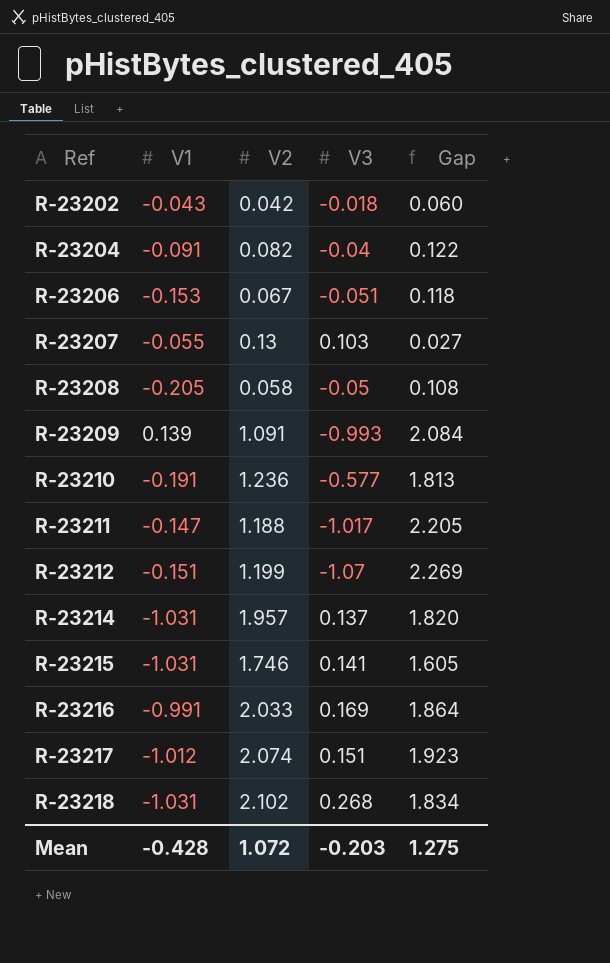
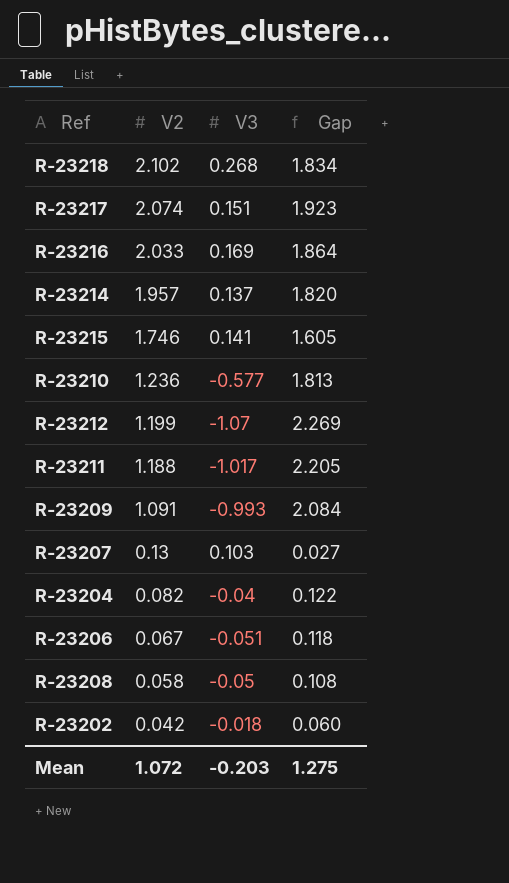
row order: Ref ascending -> V2 descending
column V1 | position: 2 -> none

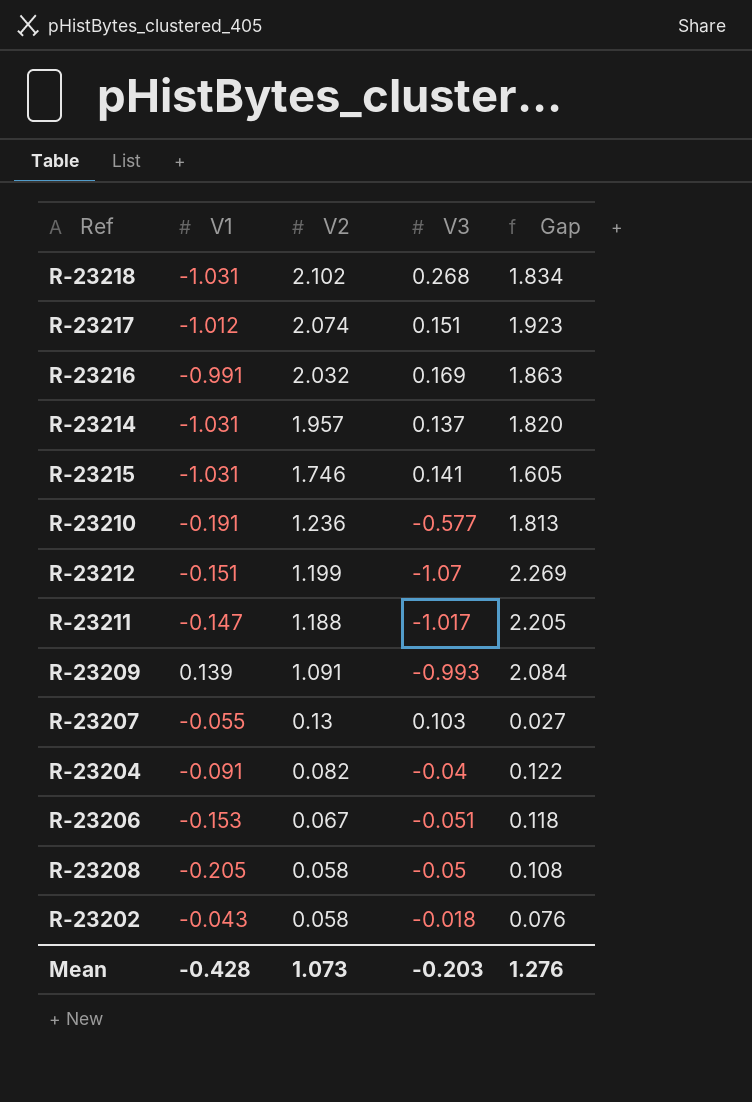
column V1 | position: none -> 2
R-23216 | V2: 2.033 -> 2.032
R-23216 | Gap: 1.864 -> 1.863
R-23202 | V2: 0.042 -> 0.058
R-23202 | Gap: 0.060 -> 0.076
Mean | V2: 1.072 -> 1.073
Mean | Gap: 1.275 -> 1.276

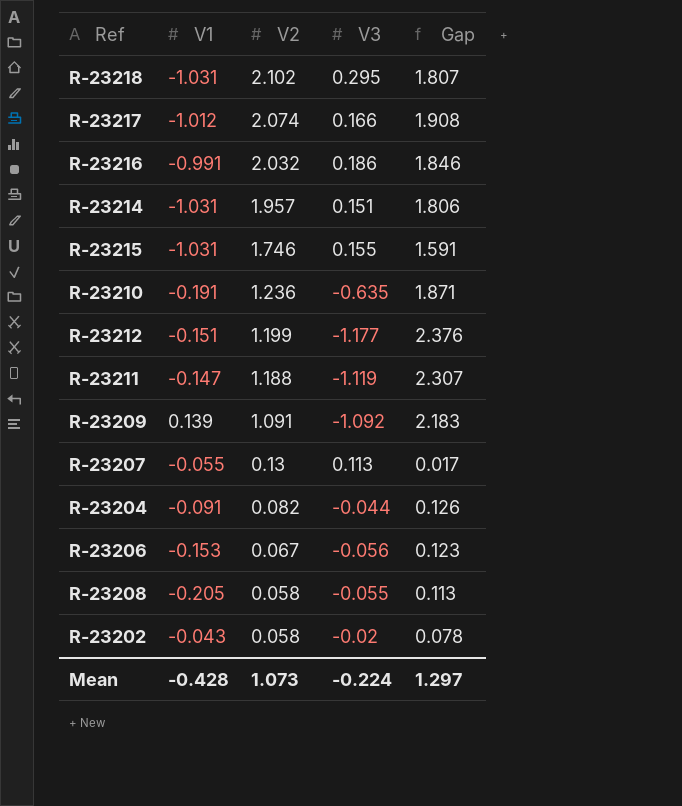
R-23218 | V3: 0.268 -> 0.295
R-23218 | Gap: 1.834 -> 1.807
R-23217 | V3: 0.151 -> 0.166
R-23217 | Gap: 1.923 -> 1.908
R-23216 | V3: 0.169 -> 0.186
R-23216 | Gap: 1.863 -> 1.846
R-23214 | V3: 0.137 -> 0.151
R-23214 | Gap: 1.820 -> 1.806
R-23215 | V3: 0.141 -> 0.155
R-23215 | Gap: 1.605 -> 1.591
R-23210 | V3: -0.577 -> -0.635
R-23210 | Gap: 1.813 -> 1.871
R-23212 | V3: -1.07 -> -1.177
R-23212 | Gap: 2.269 -> 2.376
R-23211 | V3: -1.017 -> -1.119
R-23211 | Gap: 2.205 -> 2.307
R-23209 | V3: -0.993 -> -1.092
R-23209 | Gap: 2.084 -> 2.183
R-23207 | V3: 0.103 -> 0.113
R-23207 | Gap: 0.027 -> 0.017
R-23204 | V3: -0.04 -> -0.044
R-23204 | Gap: 0.122 -> 0.126
R-23206 | V3: -0.051 -> -0.056
R-23206 | Gap: 0.118 -> 0.123
R-23208 | V3: -0.05 -> -0.055
R-23208 | Gap: 0.108 -> 0.113
R-23202 | V3: -0.018 -> -0.02
R-23202 | Gap: 0.076 -> 0.078
Mean | V3: -0.203 -> -0.224
Mean | Gap: 1.276 -> 1.297

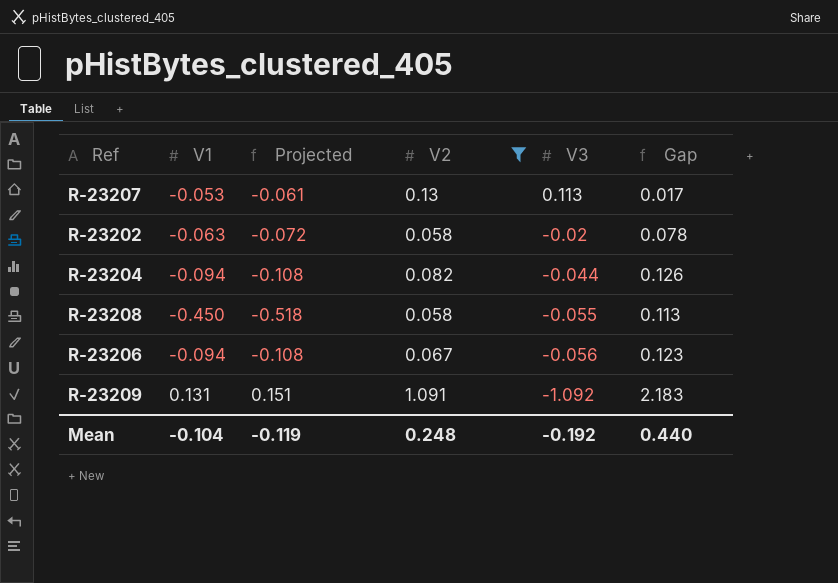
filter: none -> V2 <= 1.091
row order: V2 descending -> V3 descending
column Projected | formula: none -> [V1] * 1.15
R-23207 | V1: -0.055 -> -0.053
R-23202 | V1: -0.043 -> -0.063
R-23204 | V1: -0.091 -> -0.094
R-23208 | V1: -0.205 -> -0.450
R-23206 | V1: -0.153 -> -0.094
R-23209 | V1: 0.139 -> 0.131
Mean | V1: -0.428 -> -0.104
Mean | V2: 1.073 -> 0.248
Mean | V3: -0.224 -> -0.192
Mean | Gap: 1.297 -> 0.440

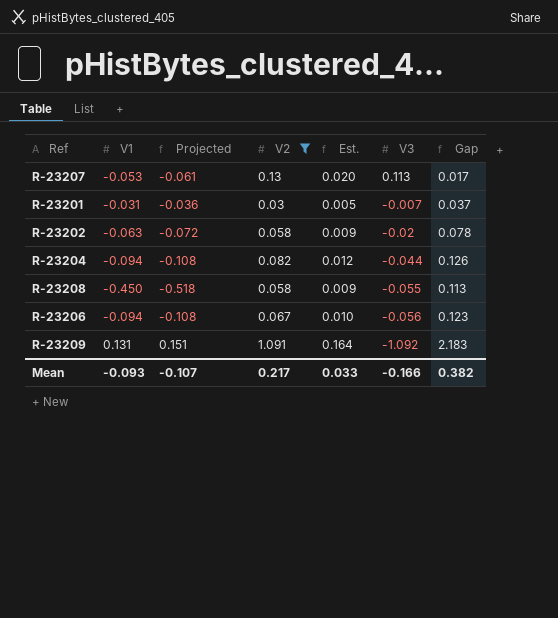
column Est. | formula: none -> [V2] * 0.15
row R-23201: none -> -0.031 | -0.036 | 0.03 | 0.005 | -0.007 | 0.037
Mean | V1: -0.104 -> -0.093
Mean | Projected: -0.119 -> -0.107
Mean | V2: 0.248 -> 0.217
Mean | V3: -0.192 -> -0.166
Mean | Gap: 0.440 -> 0.382

